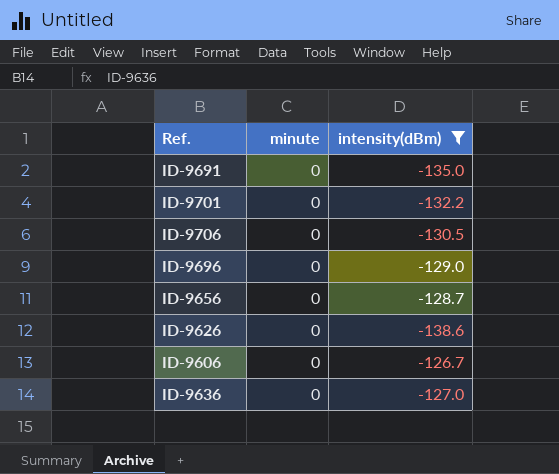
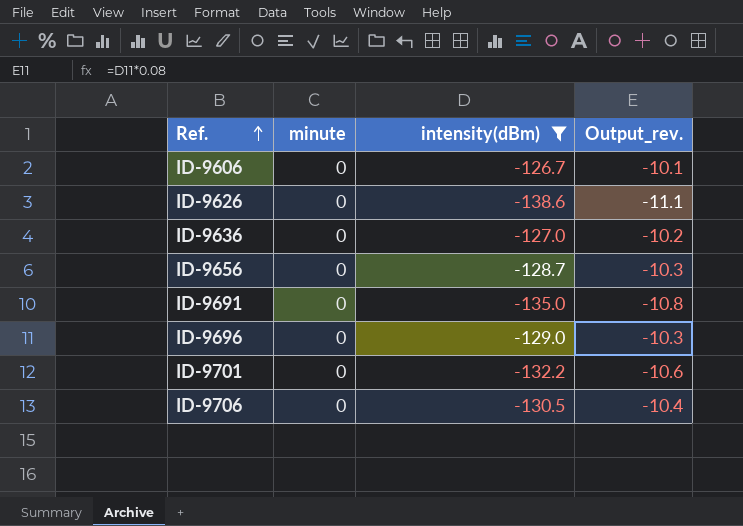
row order: none -> Ref. ascending
column Output_rev. | formula: none -> [intensity(dBm)] * 0.08

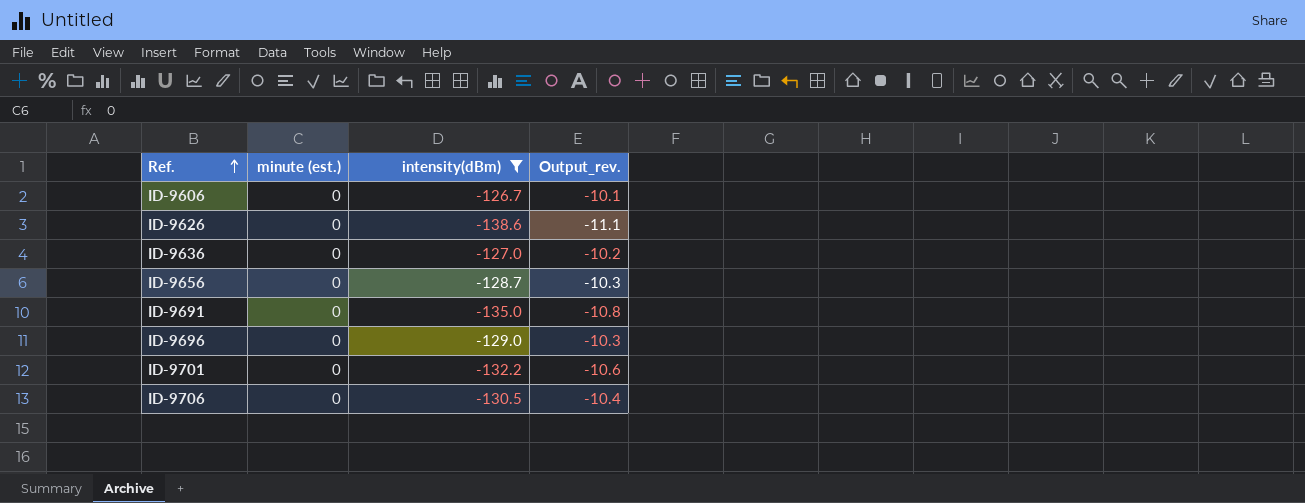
column name: minute -> minute (est.)

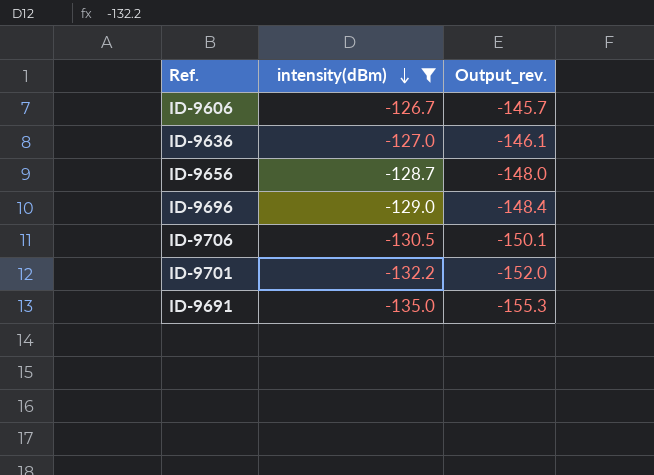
row order: Ref. ascending -> intensity(dBm) descending
column minute (est.) | position: 2 -> none
column Output_rev. | formula: [intensity(dBm)] * 0.08 -> [intensity(dBm)] * 1.15
row ID-9626: 0 | -138.6 | -11.1 -> none

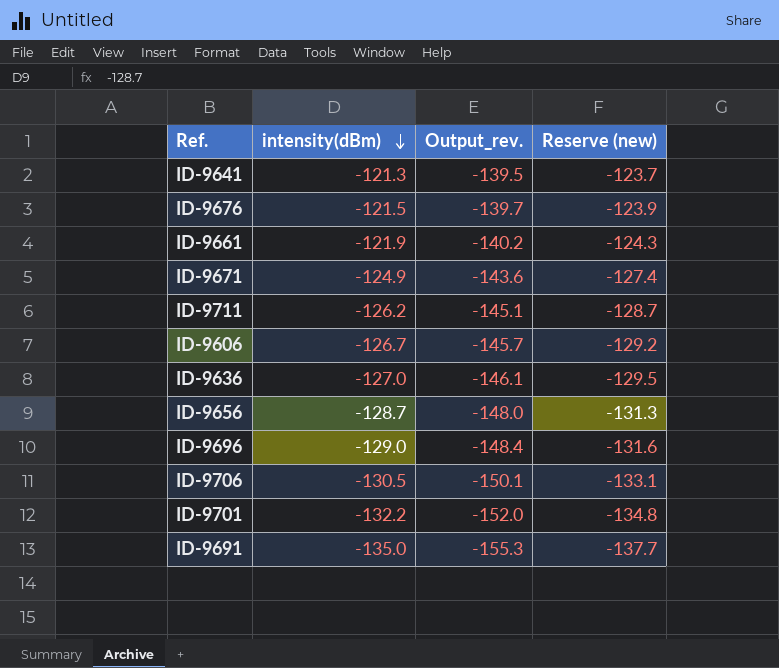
filter: intensity(dBm) <= -126.7 -> none
column Reserve (new) | formula: none -> [intensity(dBm)] * 1.02

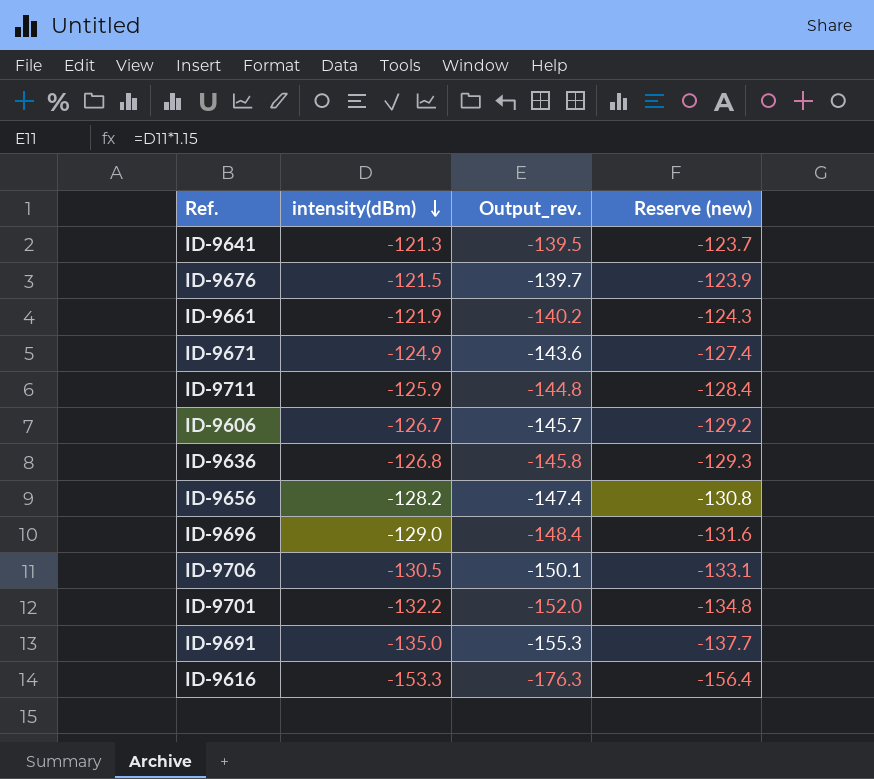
ID-9711 | intensity(dBm): -126.2 -> -125.9
ID-9711 | Output_rev.: -145.1 -> -144.8
ID-9711 | Reserve (new): -128.7 -> -128.4
ID-9636 | intensity(dBm): -127.0 -> -126.8
ID-9636 | Output_rev.: -146.1 -> -145.8
ID-9636 | Reserve (new): -129.5 -> -129.3
ID-9656 | intensity(dBm): -128.7 -> -128.2
ID-9656 | Output_rev.: -148.0 -> -147.4
ID-9656 | Reserve (new): -131.3 -> -130.8
row ID-9616: none -> -153.3 | -176.3 | -156.4

